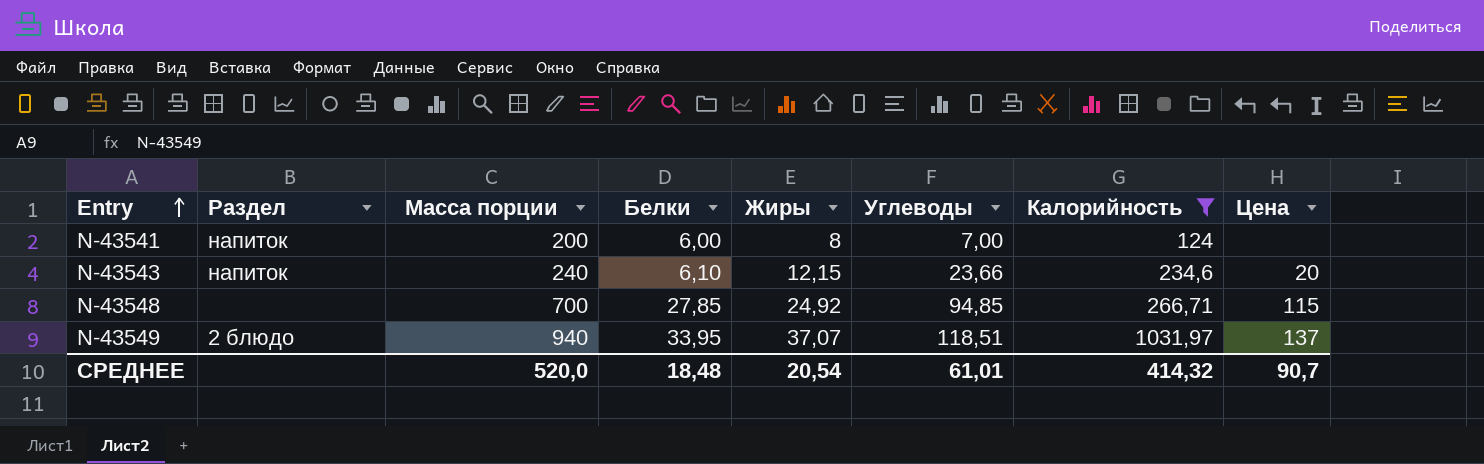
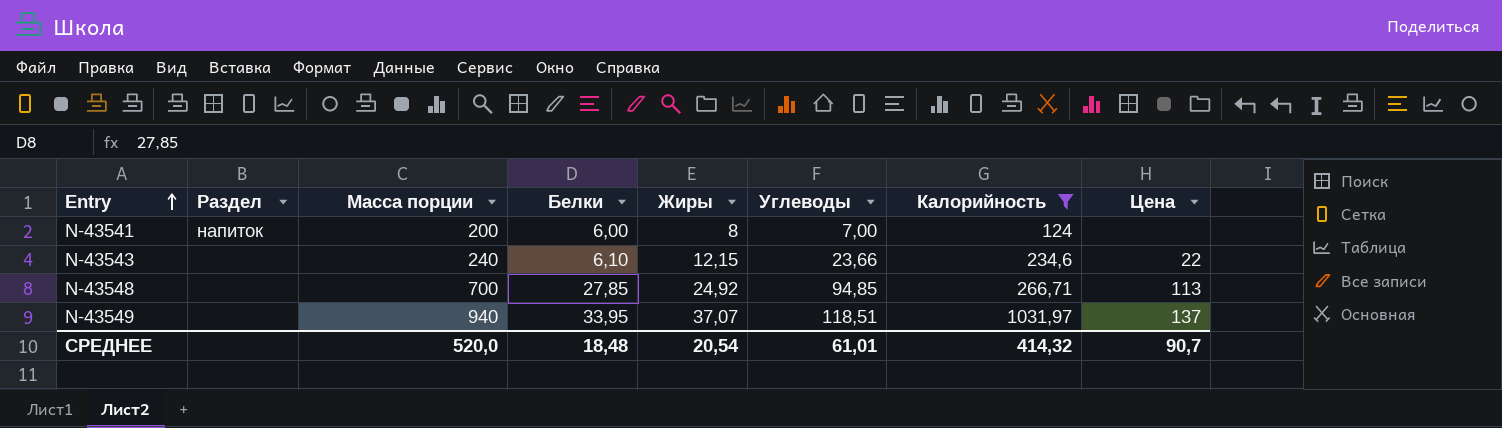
N-43543 | Раздел: напиток -> none
N-43543 | Цена: 20 -> 22
N-43548 | Цена: 115 -> 113
N-43549 | Раздел: 2 блюдо -> none

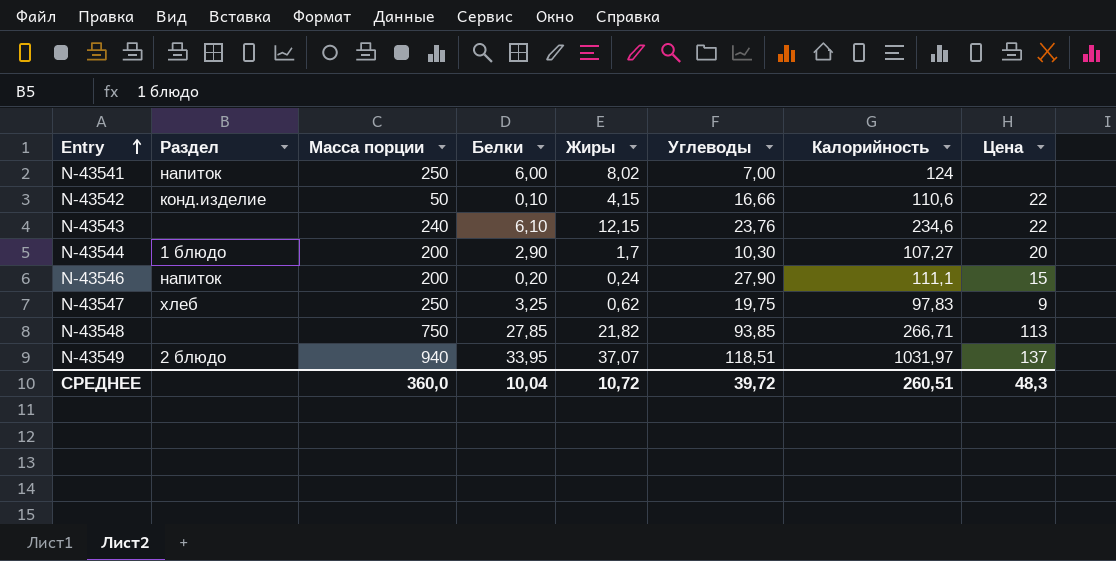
filter: Калорийность >= 124 -> none
N-43541 | Масса порции: 200 -> 250
N-43541 | Жиры: 8 -> 8,02
N-43543 | Углеводы: 23,66 -> 23,76
N-43548 | Масса порции: 700 -> 750
N-43548 | Жиры: 24,92 -> 21,82
N-43548 | Углеводы: 94,85 -> 93,85
N-43549 | Раздел: none -> 2 блюдо
СРЕДНЕЕ | Масса порции: 520,0 -> 360,0
СРЕДНЕЕ | Белки: 18,48 -> 10,04
СРЕДНЕЕ | Жиры: 20,54 -> 10,72
СРЕДНЕЕ | Углеводы: 61,01 -> 39,72
СРЕДНЕЕ | Калорийность: 414,32 -> 260,51
СРЕДНЕЕ | Цена: 90,7 -> 48,3

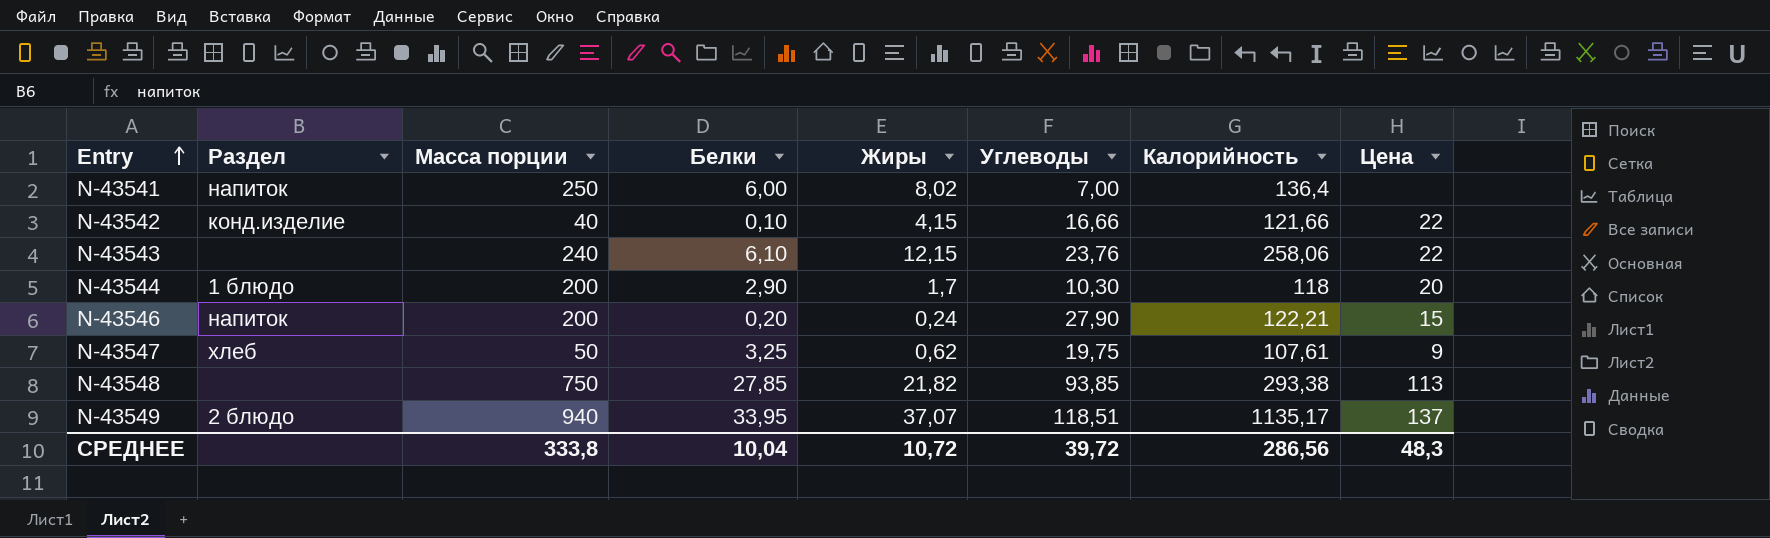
N-43541 | Калорийность: 124 -> 136,4
N-43542 | Масса порции: 50 -> 40
N-43542 | Калорийность: 110,6 -> 121,66
N-43543 | Калорийность: 234,6 -> 258,06
N-43544 | Калорийность: 107,27 -> 118
N-43546 | Калорийность: 111,1 -> 122,21
N-43547 | Масса порции: 250 -> 50
N-43547 | Калорийность: 97,83 -> 107,61
N-43548 | Калорийность: 266,71 -> 293,38
N-43549 | Калорийность: 1031,97 -> 1135,17
СРЕДНЕЕ | Масса порции: 360,0 -> 333,8
СРЕДНЕЕ | Калорийность: 260,51 -> 286,56

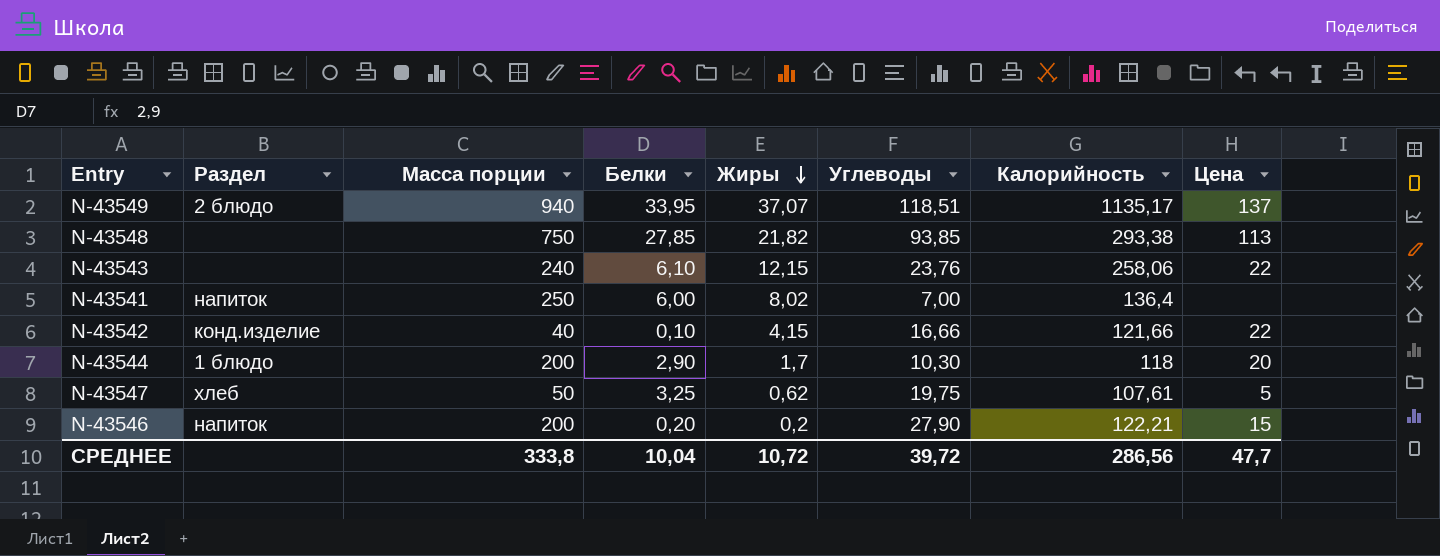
row order: Entry ascending -> Жиры descending
N-43547 | Цена: 9 -> 5
N-43546 | Жиры: 0,24 -> 0,2
СРЕДНЕЕ | Цена: 48,3 -> 47,7

